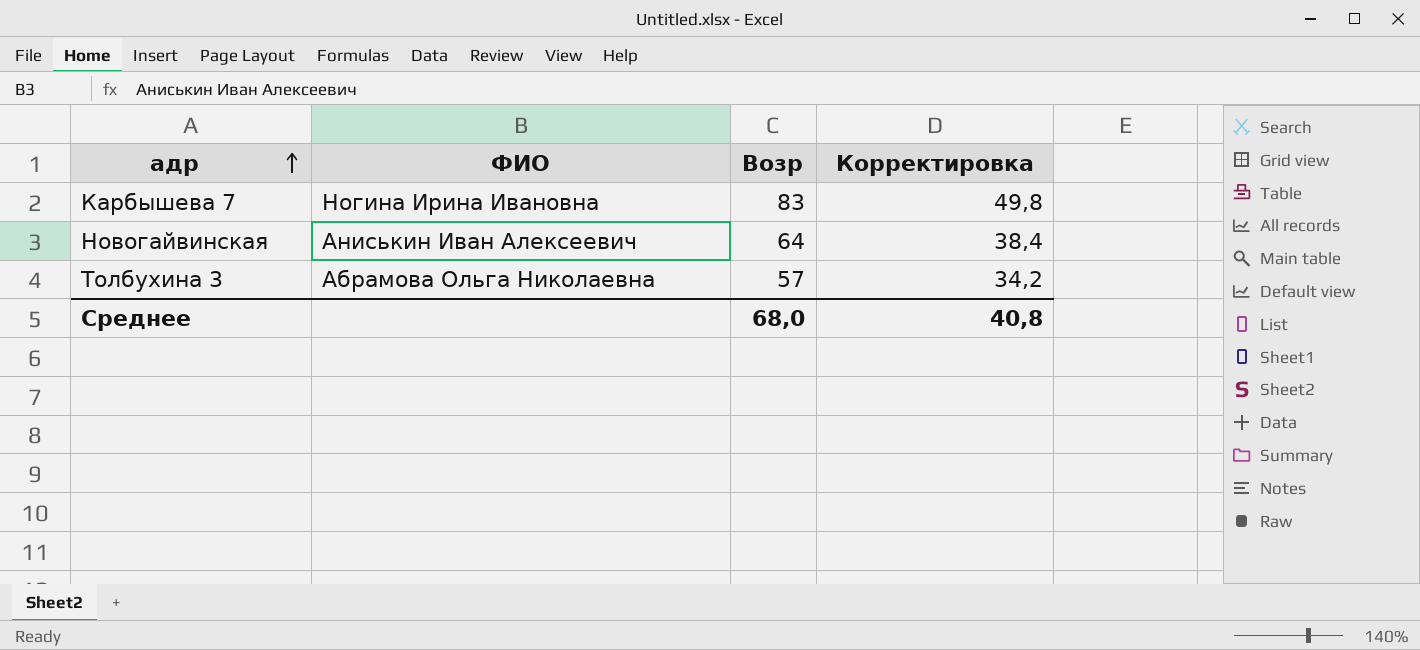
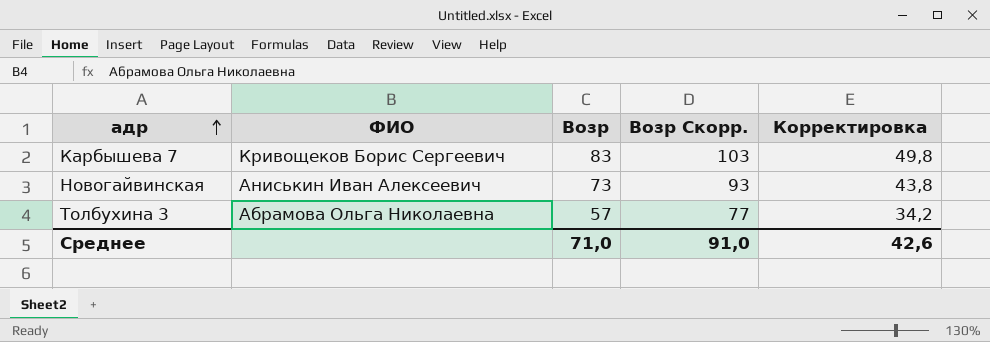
column Возр Скорр. | formula: none -> [Возр] + 20
Карбышева 7 | ФИО: Ногина Ирина Ивановна -> Кривощеков Борис Сергеевич
Новогайвинская | Возр: 64 -> 73
Новогайвинская | Корректировка: 38,4 -> 43,8
Среднее | Возр: 68,0 -> 71,0
Среднее | Корректировка: 40,8 -> 42,6

